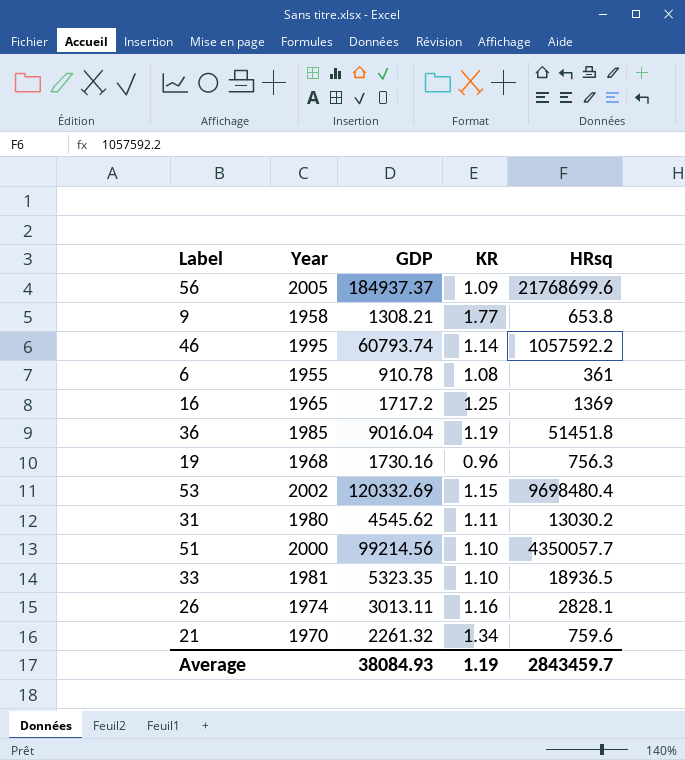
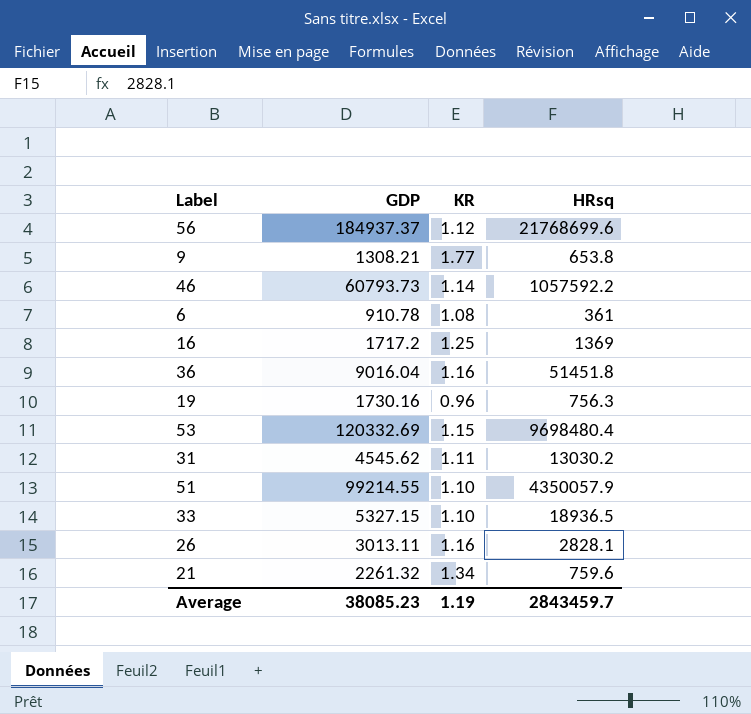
column Year | position: 2 -> none
56 | KR: 1.09 -> 1.12
46 | GDP: 60793.74 -> 60793.73
36 | KR: 1.19 -> 1.16
51 | GDP: 99214.56 -> 99214.55
51 | HRsq: 4350057.7 -> 4350057.9
33 | GDP: 5323.35 -> 5327.15
Average | GDP: 38084.93 -> 38085.23

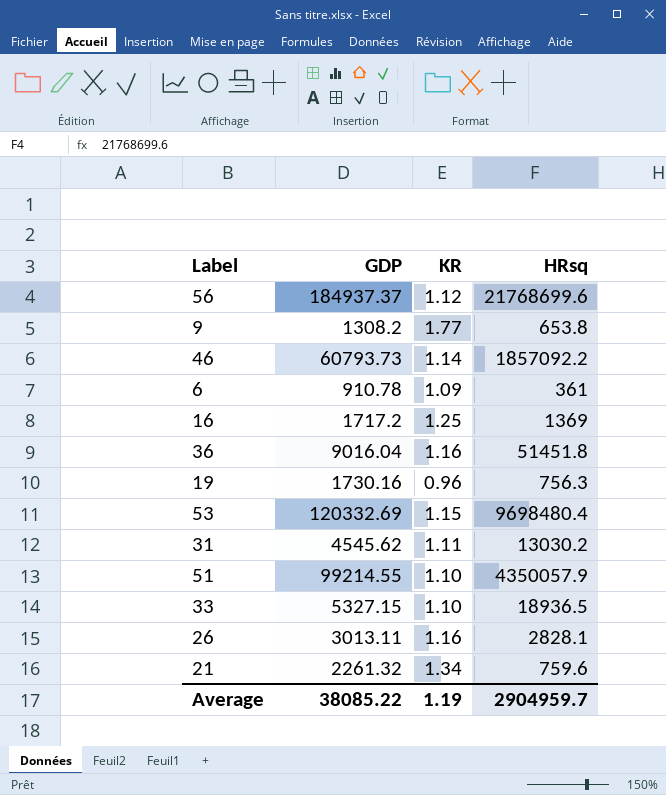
9 | GDP: 1308.21 -> 1308.2
46 | HRsq: 1057592.2 -> 1857092.2
6 | KR: 1.08 -> 1.09
Average | GDP: 38085.23 -> 38085.22
Average | HRsq: 2843459.7 -> 2904959.7

